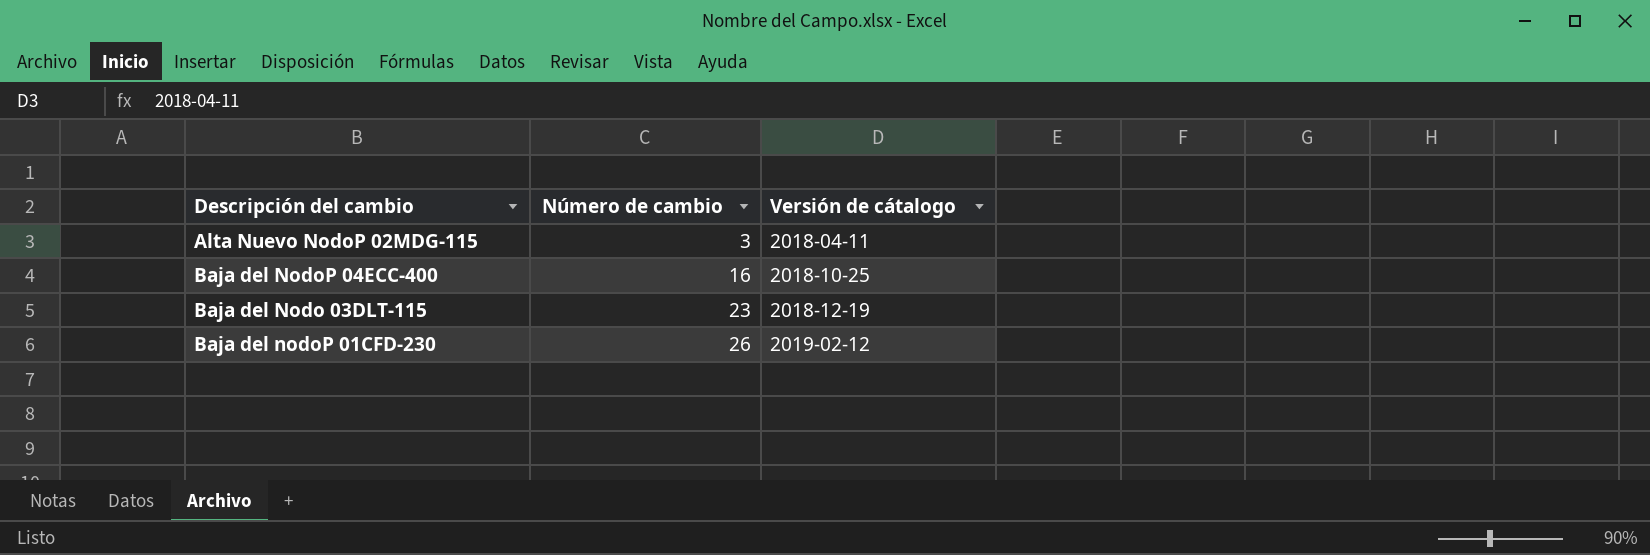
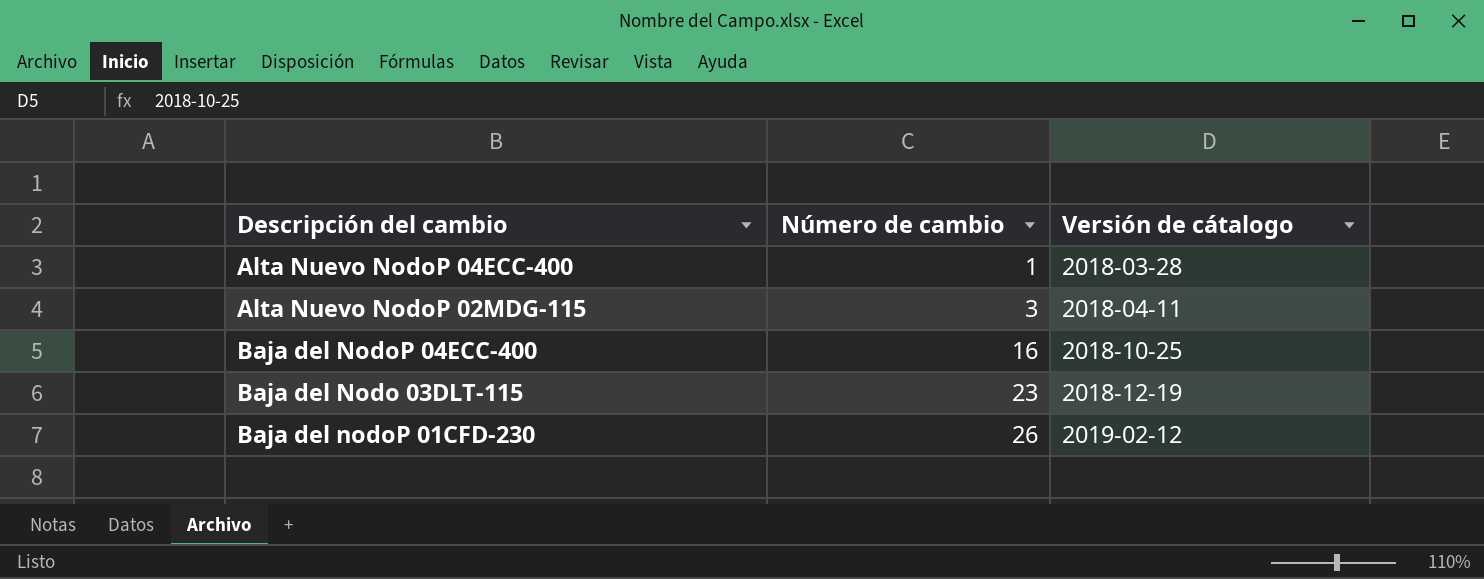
row Alta Nuevo NodoP 04ECC-400: none -> 1 | 2018-03-28

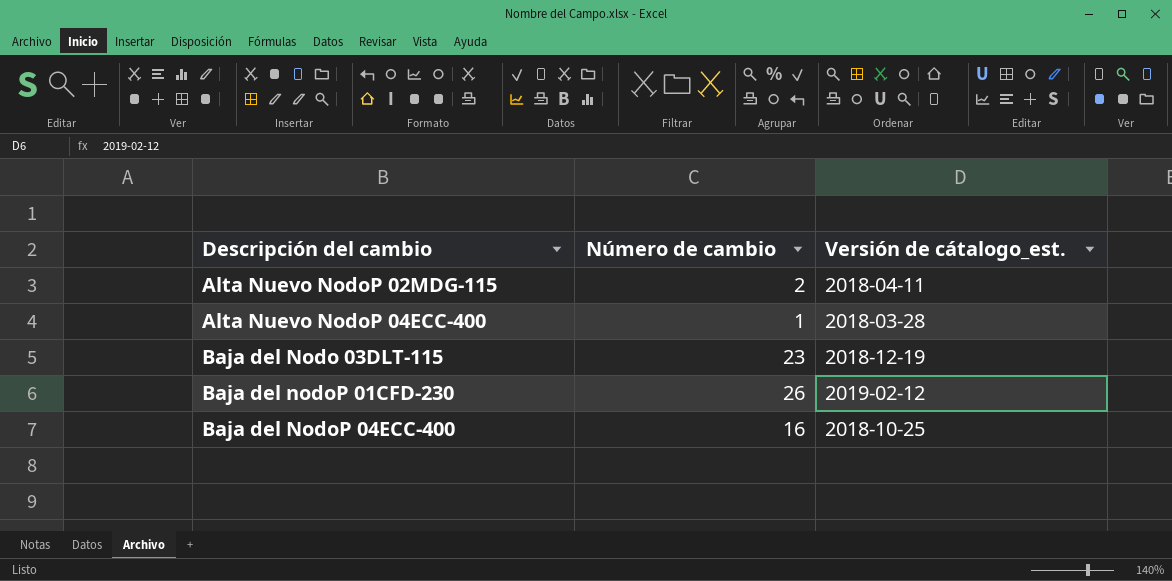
row order: Número de cambio ascending -> Descripción del cambio ascending
column name: Versión de cátalogo -> Versión de cátalogo_est.
Alta Nuevo NodoP 02MDG-115 | Número de cambio: 3 -> 2

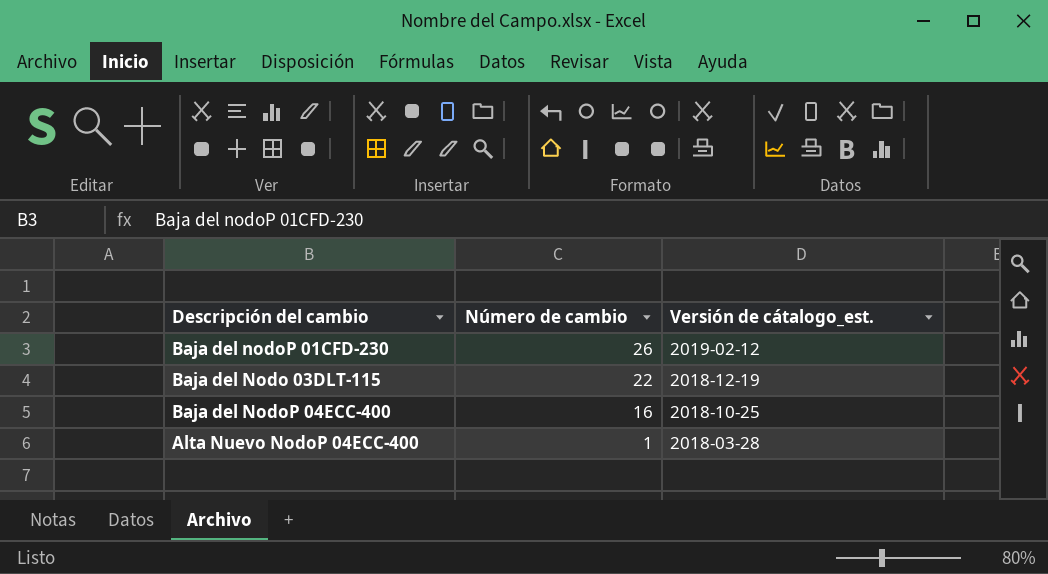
row order: Descripción del cambio ascending -> Número de cambio descending
row Alta Nuevo NodoP 02MDG-115: 2 | 2018-04-11 -> none
Baja del Nodo 03DLT-115 | Número de cambio: 23 -> 22

